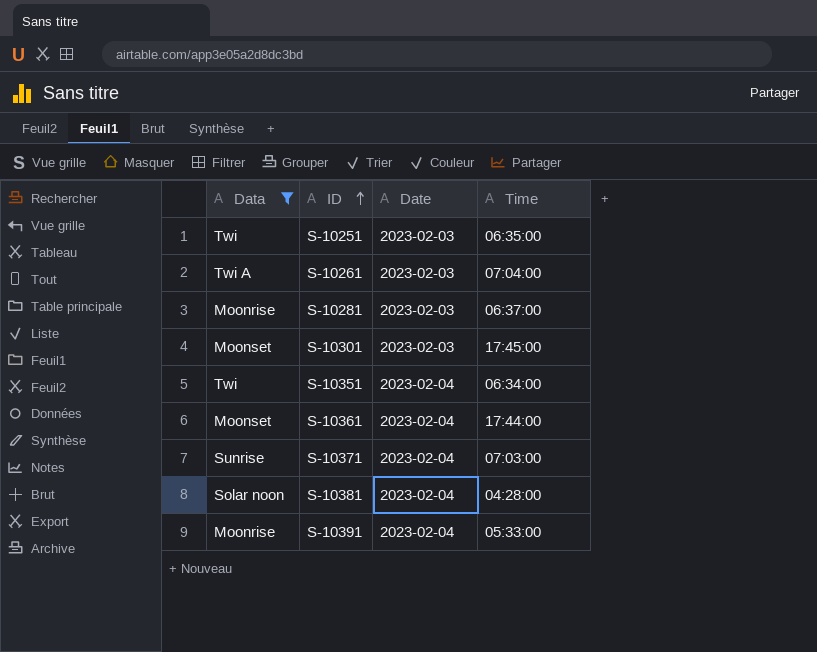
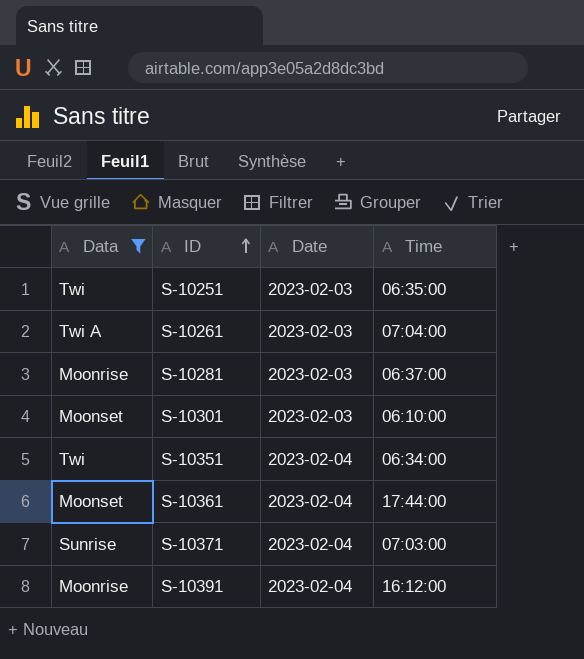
row S-10381: Solar noon | 2023-02-04 | 04:28:00 -> none
S-10301 | Time: 17:45:00 -> 06:10:00
S-10391 | Time: 05:33:00 -> 16:12:00

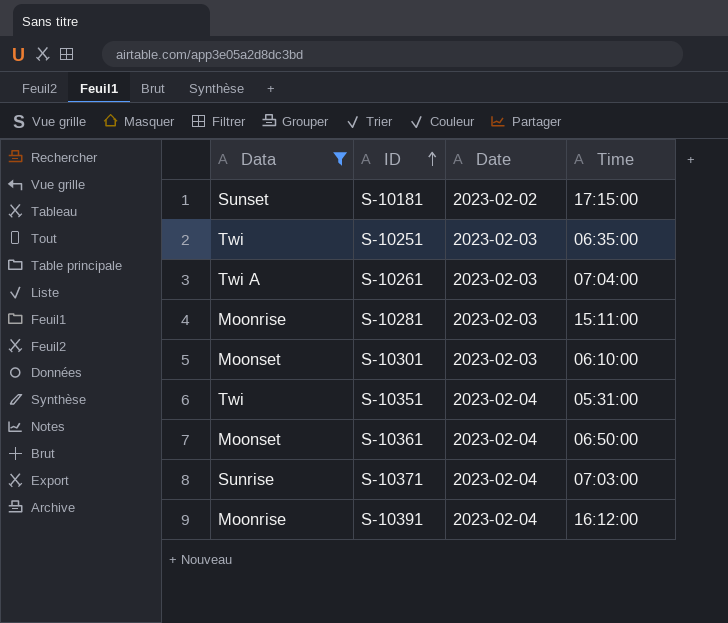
row S-10181: none -> Sunset | 2023-02-02 | 17:15:00
S-10281 | Time: 06:37:00 -> 15:11:00
S-10351 | Time: 06:34:00 -> 05:31:00
S-10361 | Time: 17:44:00 -> 06:50:00

